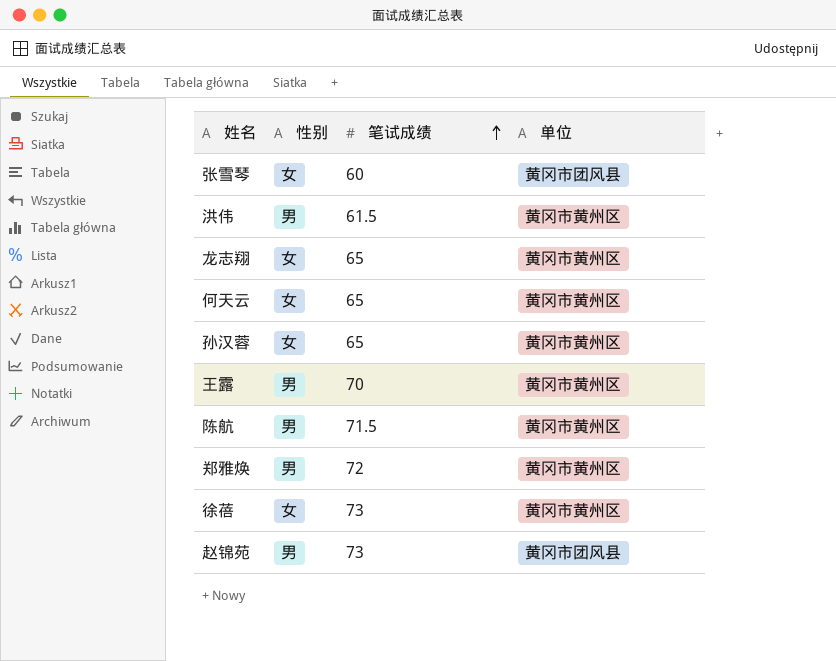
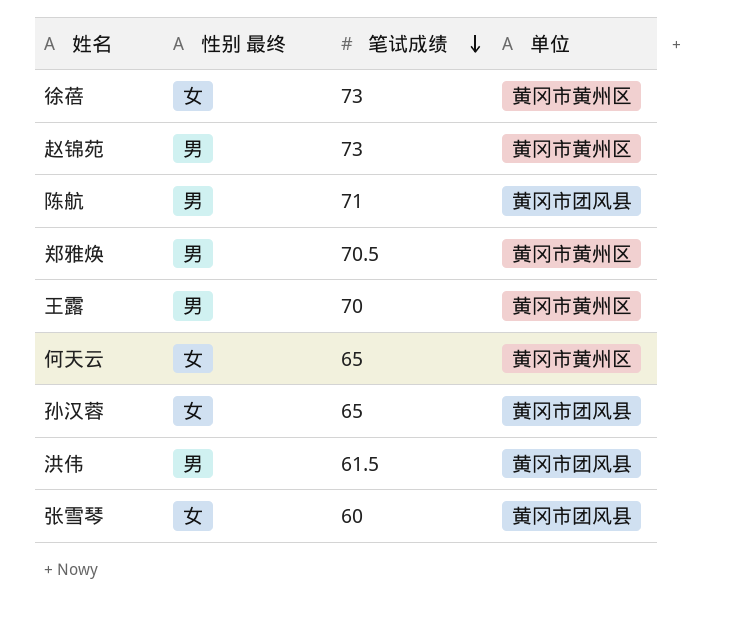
row order: 笔试成绩 ascending -> 笔试成绩 descending
column name: 性别 -> 性别 最终
row 龙志翔: 女 | 65 | 黄冈市黄州区 -> none
赵锦苑 | 单位: 黄冈市团风县 -> 黄冈市黄州区
陈航 | 笔试成绩: 71.5 -> 71
陈航 | 单位: 黄冈市黄州区 -> 黄冈市团风县
郑雅焕 | 笔试成绩: 72 -> 70.5
孙汉蓉 | 单位: 黄冈市黄州区 -> 黄冈市团风县
洪伟 | 单位: 黄冈市黄州区 -> 黄冈市团风县

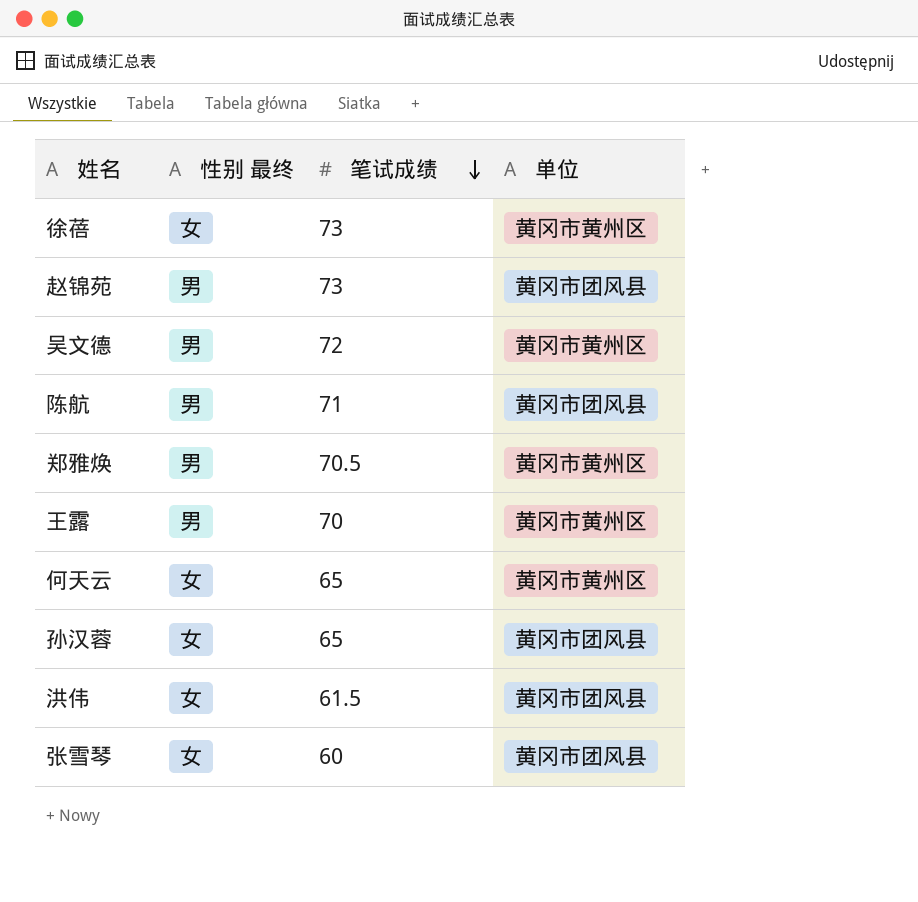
赵锦苑 | 单位: 黄冈市黄州区 -> 黄冈市团风县
row 吴文德: none -> 男 | 72 | 黄冈市黄州区
洪伟 | 性别 最终: 男 -> 女

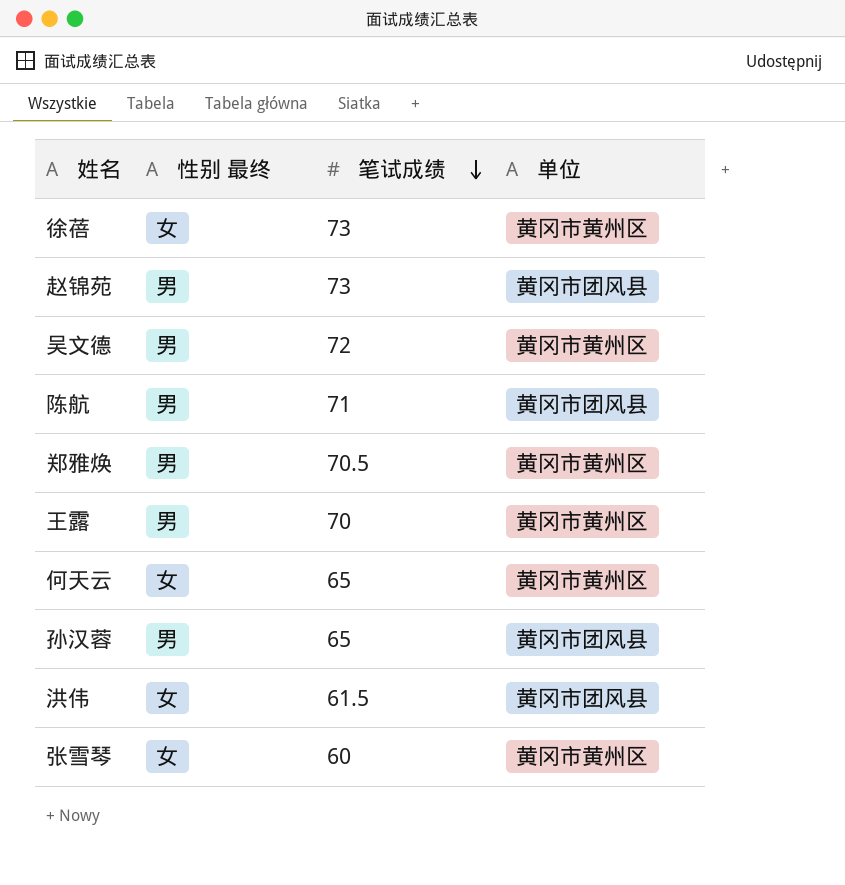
孙汉蓉 | 性别 最终: 女 -> 男
张雪琴 | 单位: 黄冈市团风县 -> 黄冈市黄州区

